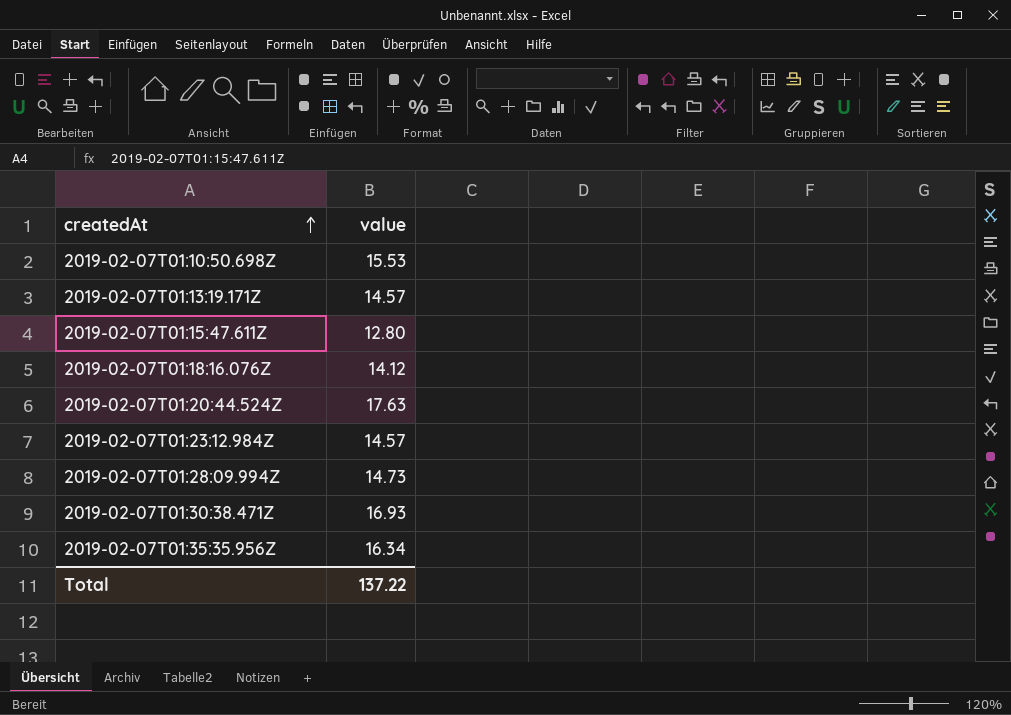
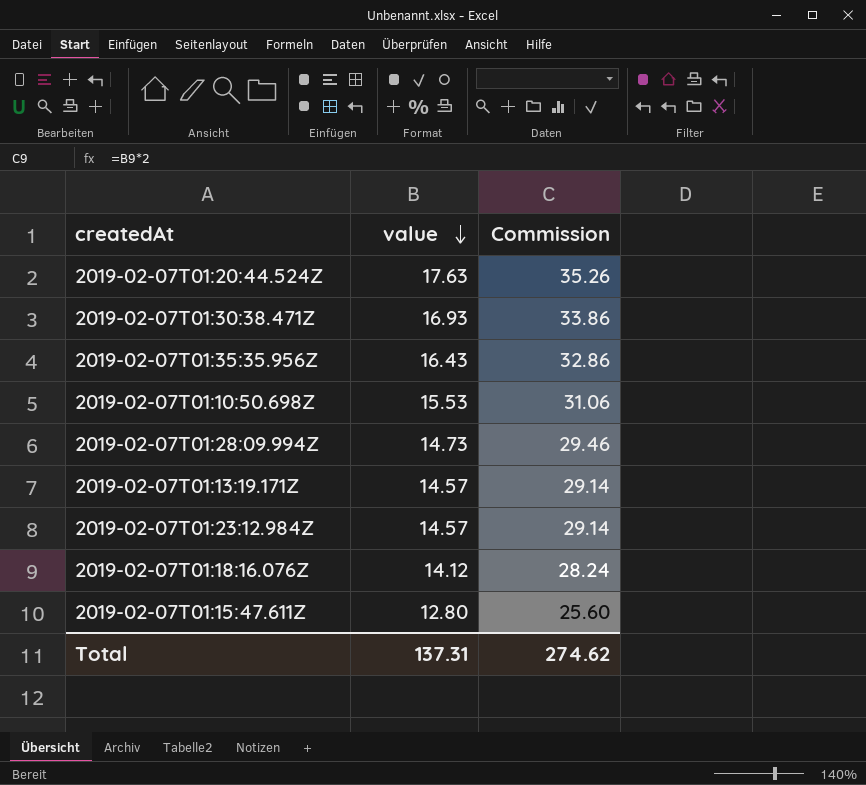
row order: createdAt ascending -> value descending
column Commission | formula: none -> [value] * 2
2019-02-07T01:35:35.956Z | value: 16.34 -> 16.43
Total | value: 137.22 -> 137.31

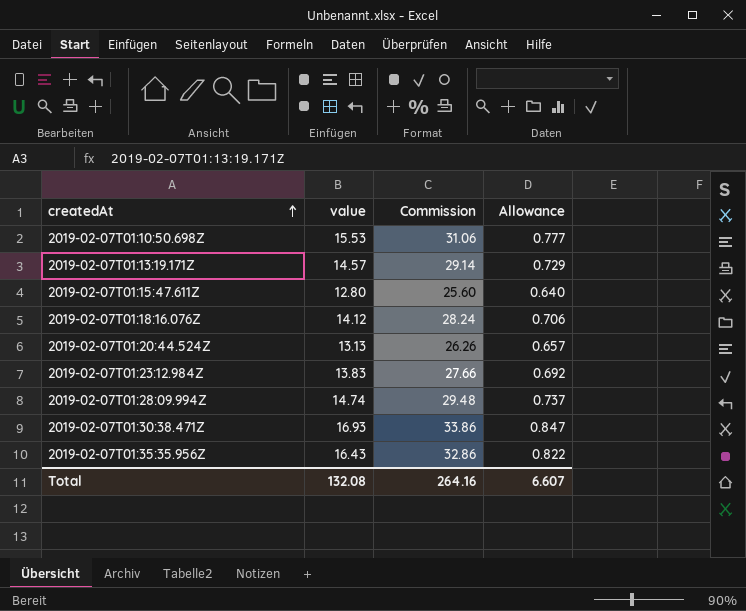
row order: value descending -> createdAt ascending
column Allowance | formula: none -> [value] * 0.05
2019-02-07T01:20:44.524Z | value: 17.63 -> 13.13
2019-02-07T01:20:44.524Z | Commission: 35.26 -> 26.26
2019-02-07T01:23:12.984Z | value: 14.57 -> 13.83
2019-02-07T01:23:12.984Z | Commission: 29.14 -> 27.66
2019-02-07T01:28:09.994Z | value: 14.73 -> 14.74
2019-02-07T01:28:09.994Z | Commission: 29.46 -> 29.48
Total | value: 137.31 -> 132.08
Total | Commission: 274.62 -> 264.16

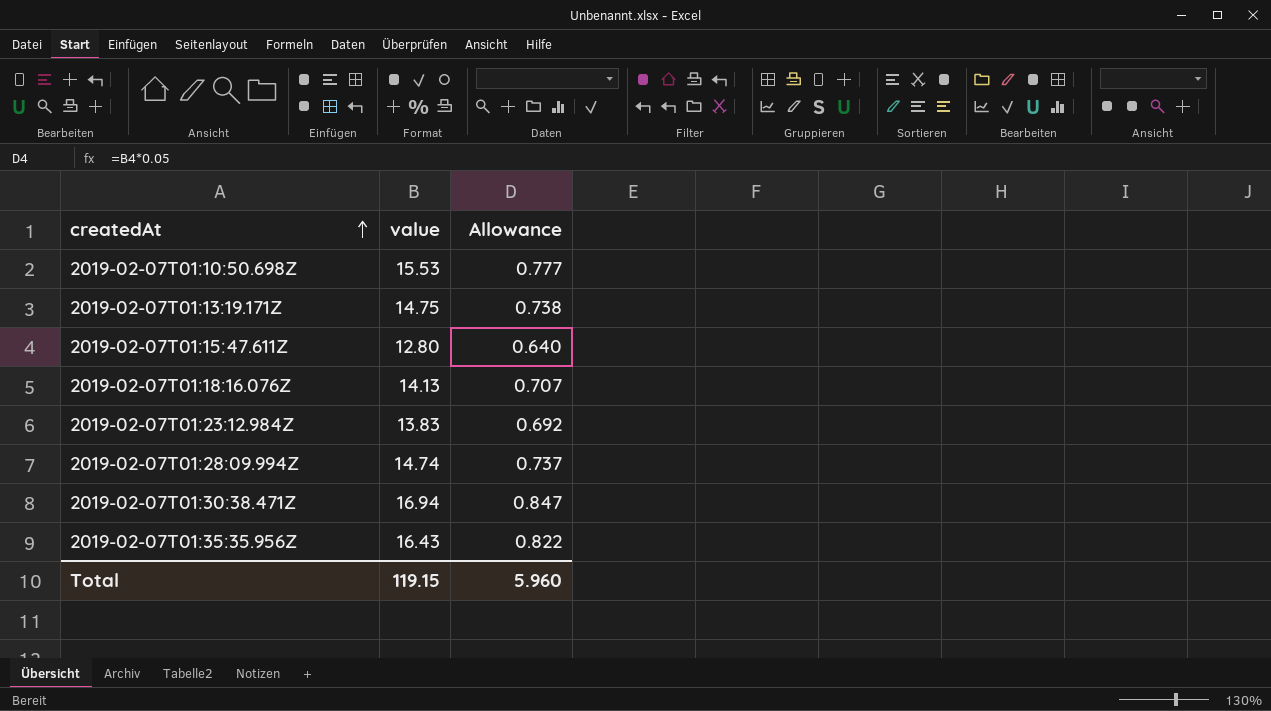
column Commission | formula: [value] * 2 -> none
row 2019-02-07T01:20:44.524Z: 13.13 | 26.26 | 0.657 -> none
2019-02-07T01:13:19.171Z | value: 14.57 -> 14.75
2019-02-07T01:13:19.171Z | Allowance: 0.729 -> 0.738
2019-02-07T01:18:16.076Z | value: 14.12 -> 14.13
2019-02-07T01:18:16.076Z | Allowance: 0.706 -> 0.707
2019-02-07T01:30:38.471Z | value: 16.93 -> 16.94
Total | value: 132.08 -> 119.15
Total | Allowance: 6.607 -> 5.960

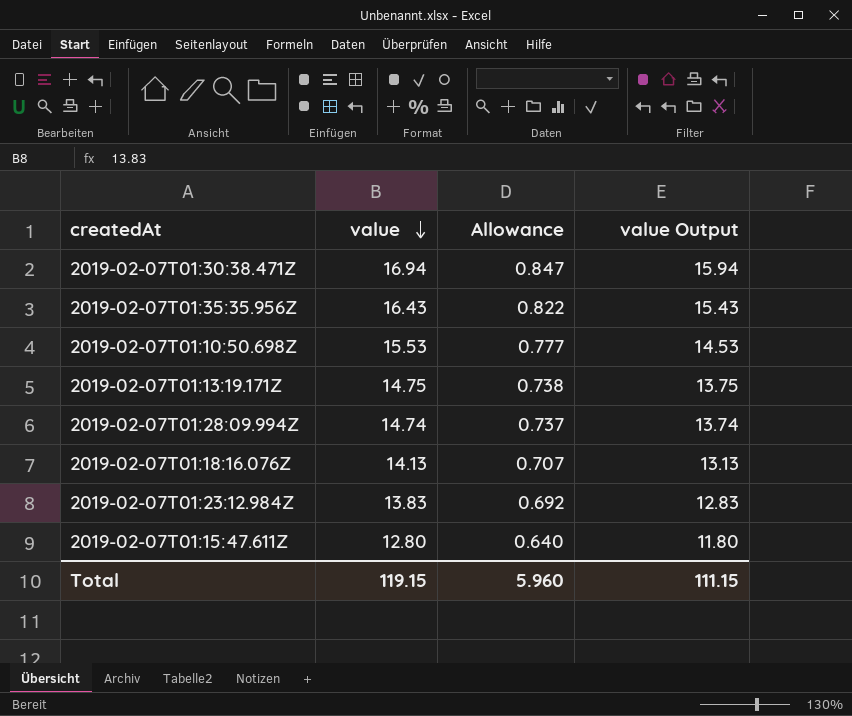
row order: createdAt ascending -> value descending
column value Output | formula: none -> [value] - 1

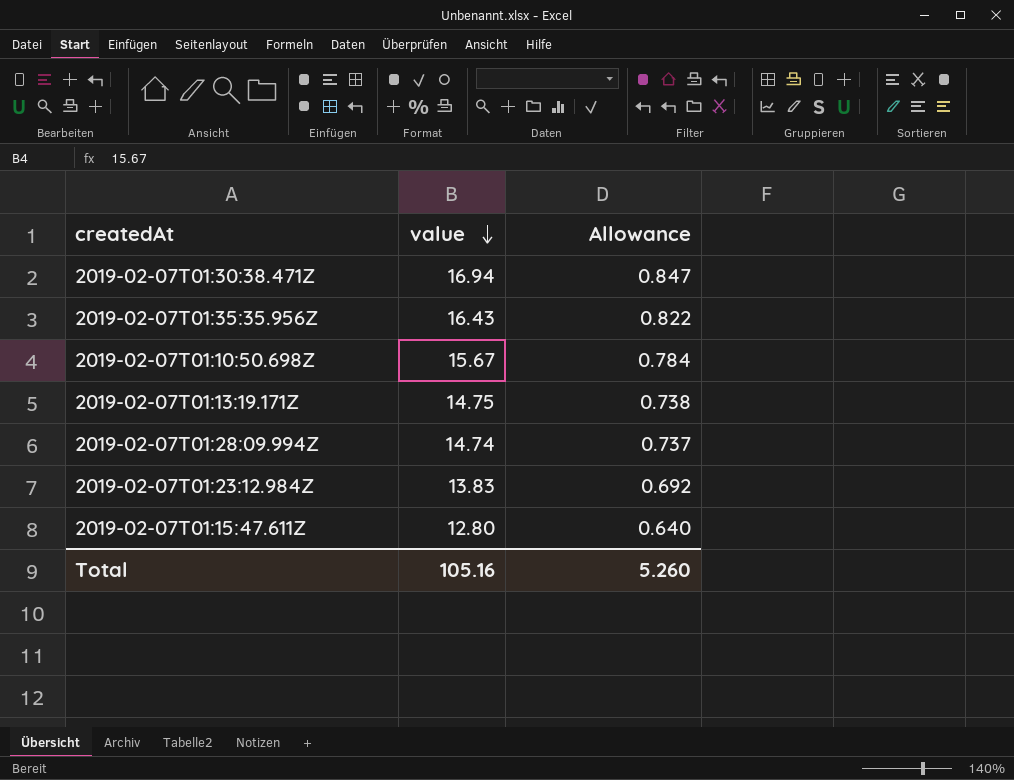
column value Output | formula: [value] - 1 -> none
row 2019-02-07T01:18:16.076Z: 14.13 | 0.707 | 13.13 -> none
2019-02-07T01:10:50.698Z | value: 15.53 -> 15.67
2019-02-07T01:10:50.698Z | Allowance: 0.777 -> 0.784
Total | value: 119.15 -> 105.16
Total | Allowance: 5.960 -> 5.260

